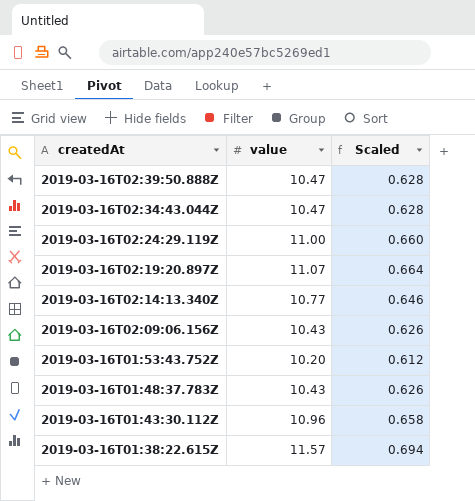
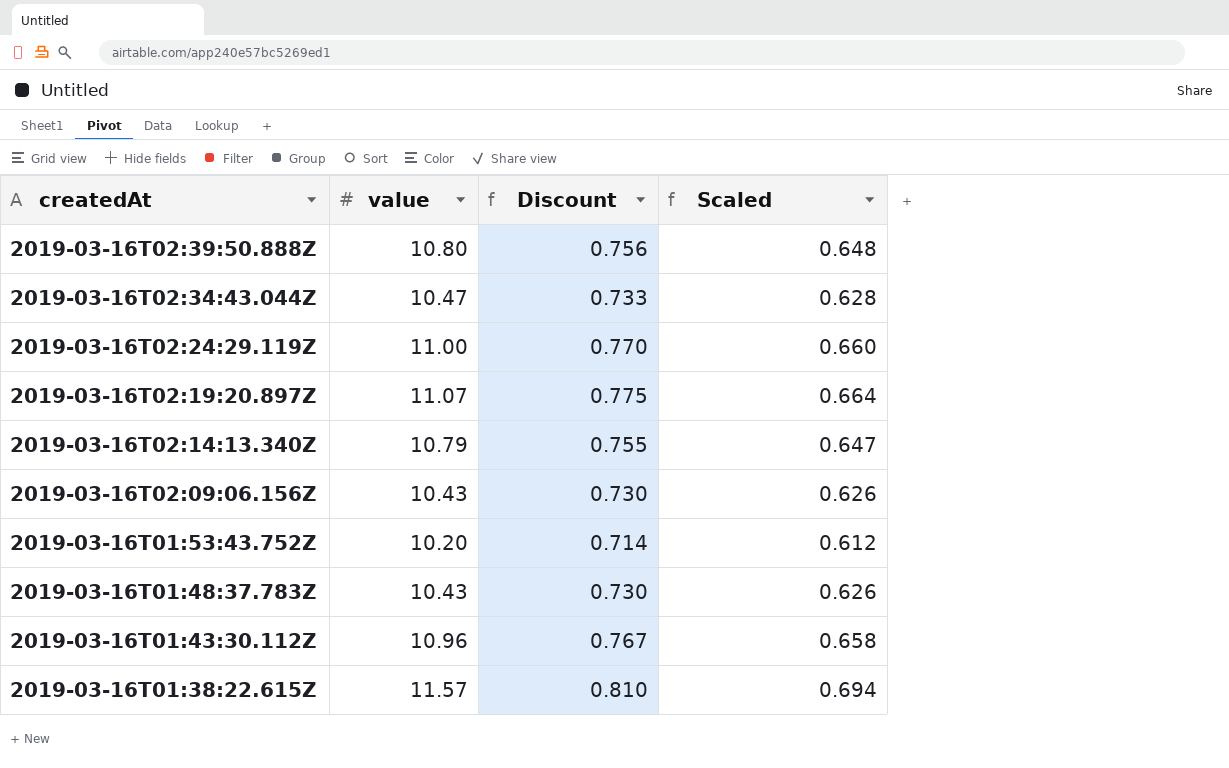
column Discount | formula: none -> [value] * 0.07
2019-03-16T02:39:50.888Z | value: 10.47 -> 10.80
2019-03-16T02:39:50.888Z | Scaled: 0.628 -> 0.648
2019-03-16T02:14:13.340Z | value: 10.77 -> 10.79
2019-03-16T02:14:13.340Z | Scaled: 0.646 -> 0.647

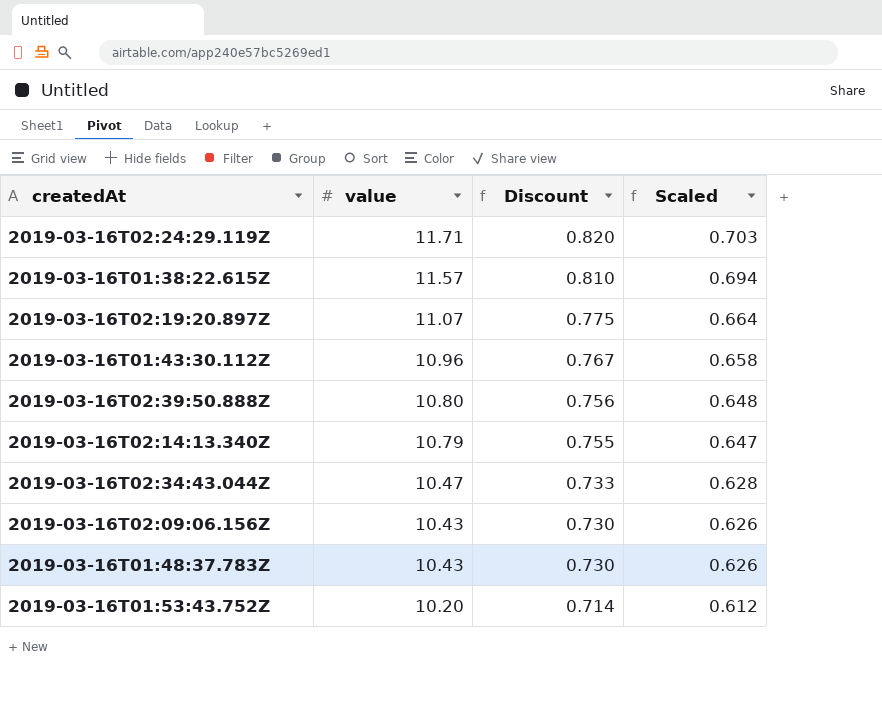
row order: createdAt descending -> value descending
2019-03-16T02:24:29.119Z | value: 11.00 -> 11.71
2019-03-16T02:24:29.119Z | Discount: 0.770 -> 0.820
2019-03-16T02:24:29.119Z | Scaled: 0.660 -> 0.703

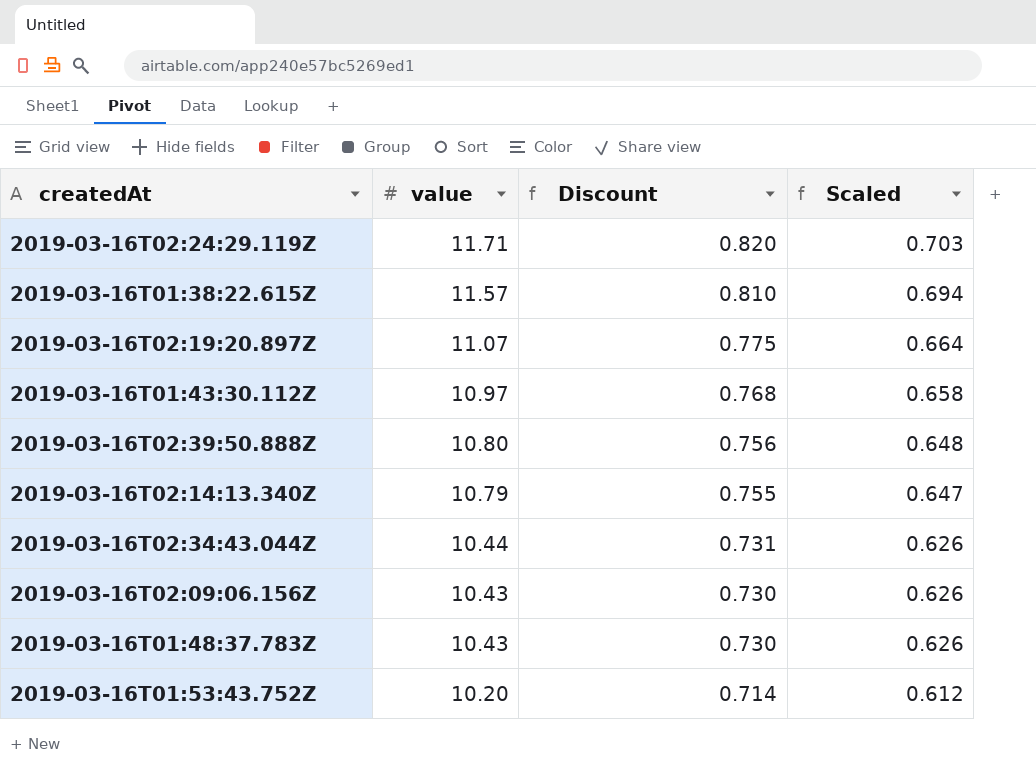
2019-03-16T01:43:30.112Z | value: 10.96 -> 10.97
2019-03-16T01:43:30.112Z | Discount: 0.767 -> 0.768
2019-03-16T02:34:43.044Z | value: 10.47 -> 10.44
2019-03-16T02:34:43.044Z | Discount: 0.733 -> 0.731
2019-03-16T02:34:43.044Z | Scaled: 0.628 -> 0.626

